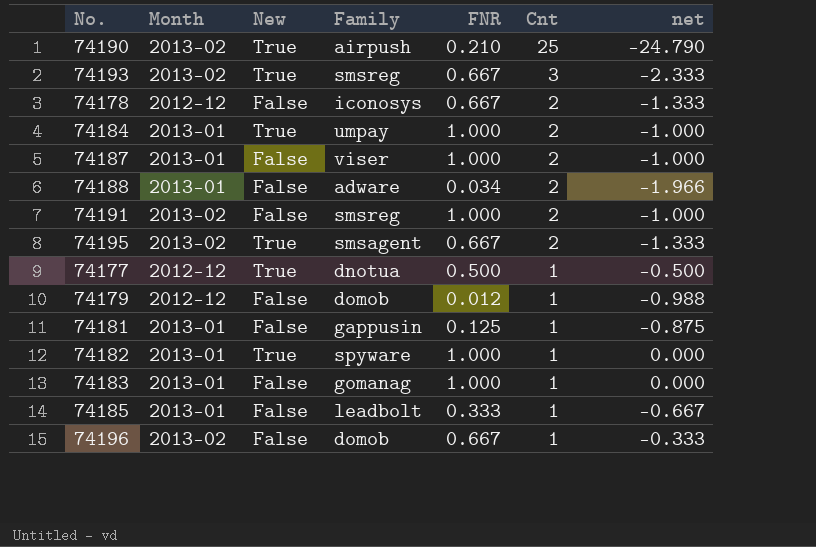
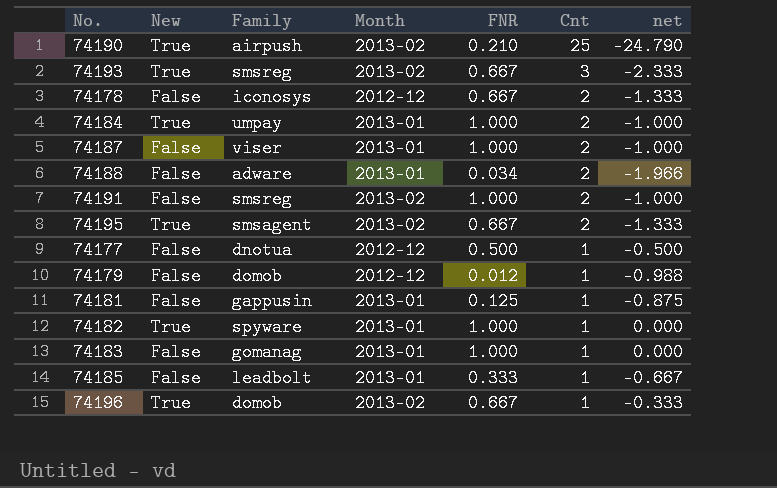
column Month | position: 2 -> 4
74177 | New: True -> False
74196 | New: False -> True

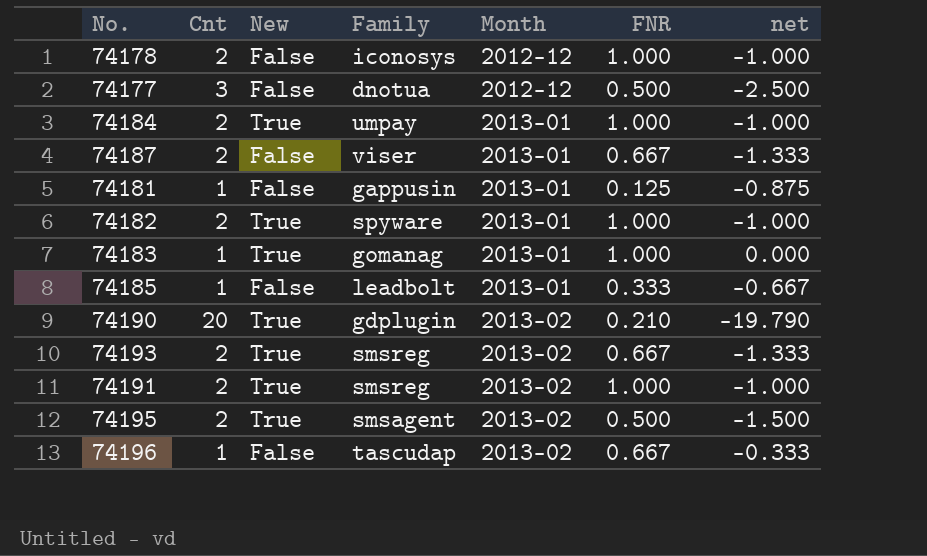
row order: Cnt descending -> Month ascending
column Cnt | position: 6 -> 2
row 74188: False | adware | 2013-01 | 0.034 | 2 | -1.966 -> none
row 74179: False | domob | 2012-12 | 0.012 | 1 | -0.988 -> none
74178 | FNR: 0.667 -> 1.000
74178 | net: -1.333 -> -1.000
74177 | Cnt: 1 -> 3
74177 | net: -0.500 -> -2.500
74187 | FNR: 1.000 -> 0.667
74187 | net: -1.000 -> -1.333
74182 | Cnt: 1 -> 2
74182 | net: 0.000 -> -1.000
74183 | New: False -> True
74190 | Cnt: 25 -> 20
74190 | Family: airpush -> gdplugin
74190 | net: -24.790 -> -19.790
74193 | Cnt: 3 -> 2
74193 | net: -2.333 -> -1.333
74191 | New: False -> True
74195 | FNR: 0.667 -> 0.500
74195 | net: -1.333 -> -1.500
74196 | New: True -> False
74196 | Family: domob -> tascudap

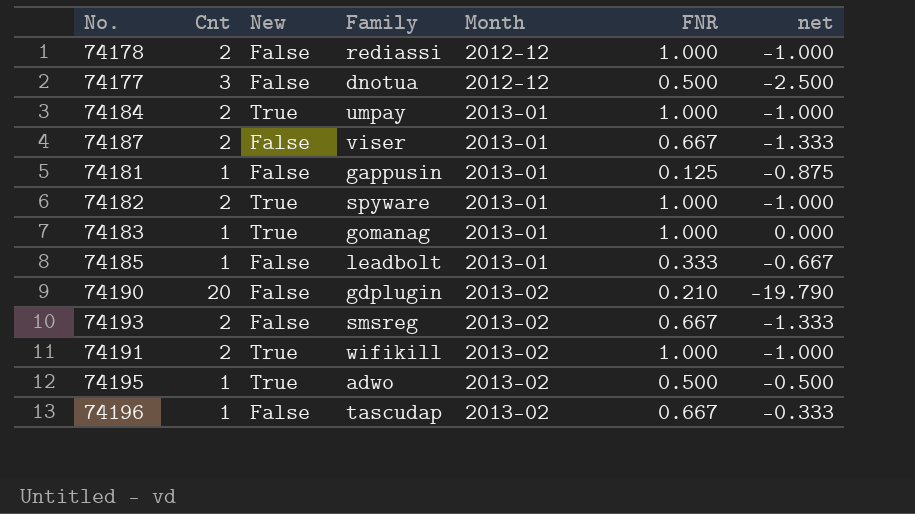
74178 | Family: iconosys -> rediassi
74190 | New: True -> False
74193 | New: True -> False
74191 | Family: smsreg -> wifikill
74195 | Cnt: 2 -> 1
74195 | Family: smsagent -> adwo
74195 | net: -1.500 -> -0.500

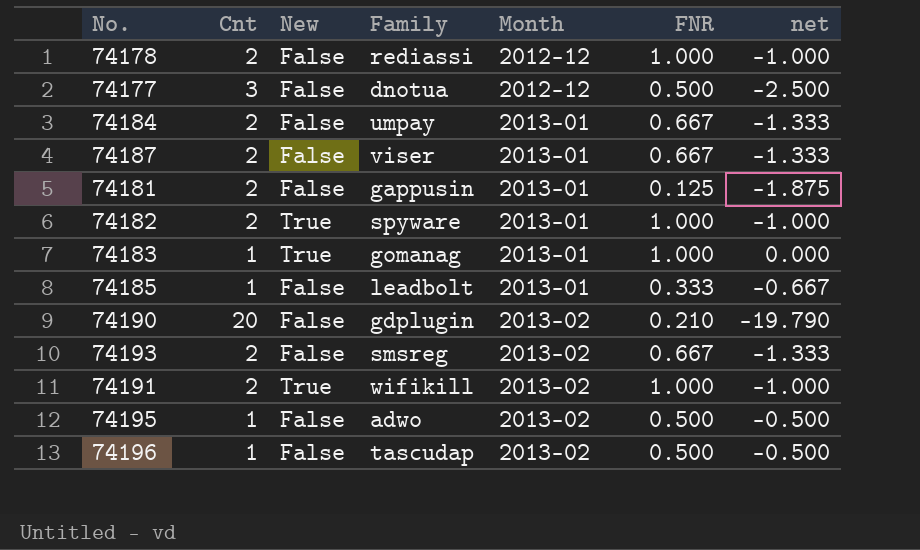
74184 | New: True -> False
74184 | FNR: 1.000 -> 0.667
74184 | net: -1.000 -> -1.333
74181 | Cnt: 1 -> 2
74181 | net: -0.875 -> -1.875
74195 | New: True -> False
74196 | FNR: 0.667 -> 0.500
74196 | net: -0.333 -> -0.500

